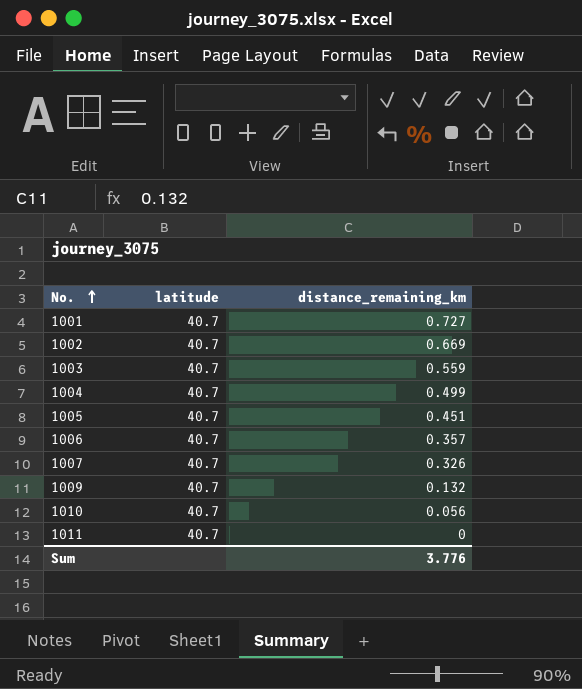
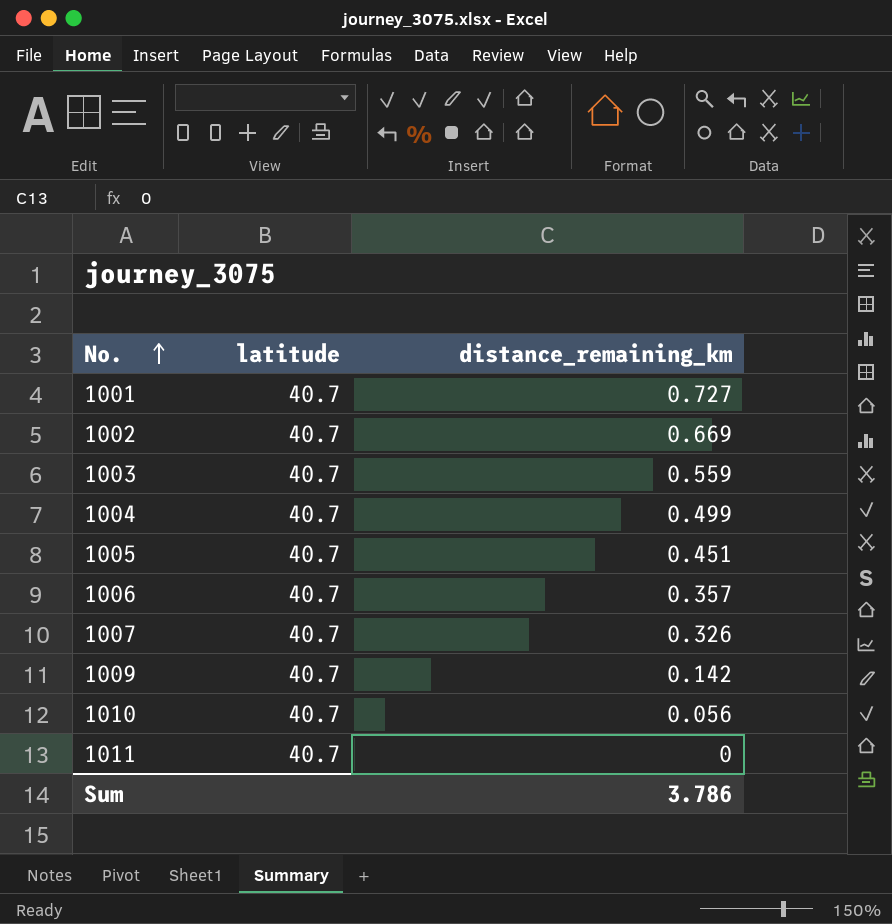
1009 | distance_remaining_km: 0.132 -> 0.142
Sum | distance_remaining_km: 3.776 -> 3.786

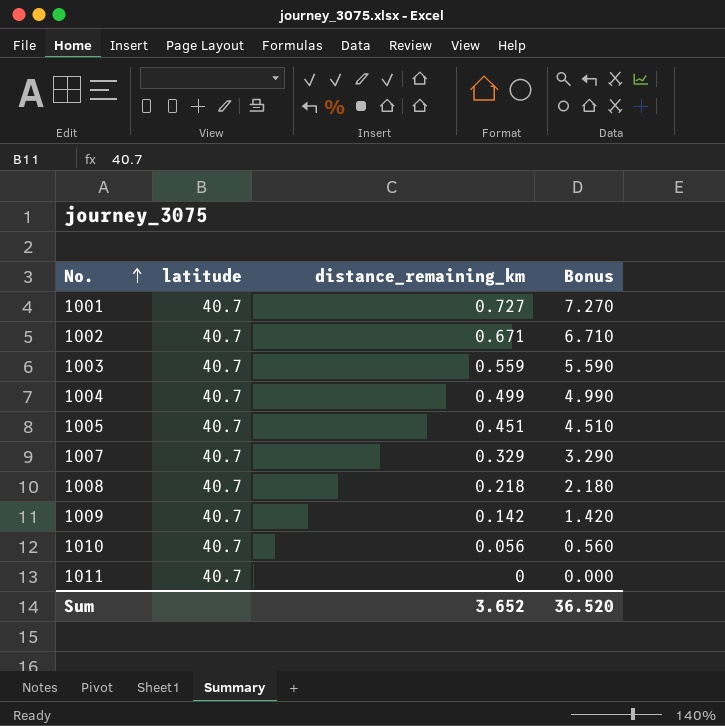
column Bonus | formula: none -> [distance_remaining_km] * 10
row 1006: 40.7 | 0.357 -> none
1002 | distance_remaining_km: 0.669 -> 0.671
1007 | distance_remaining_km: 0.326 -> 0.329
row 1008: none -> 40.7 | 0.218 | 2.180
Sum | distance_remaining_km: 3.786 -> 3.652

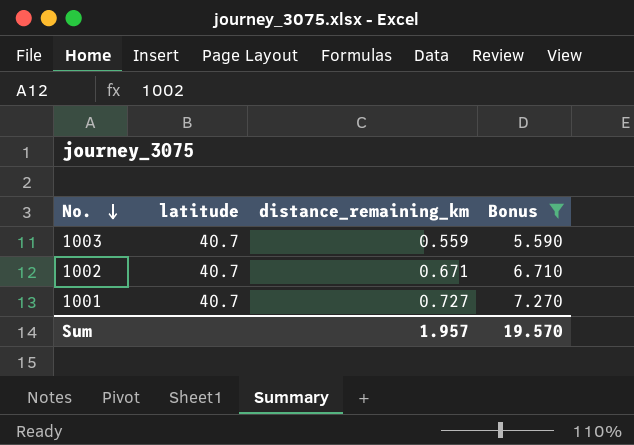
filter: none -> Bonus >= 5.590
row order: No. ascending -> No. descending
Sum | distance_remaining_km: 3.652 -> 1.957
Sum | Bonus: 36.520 -> 19.570

